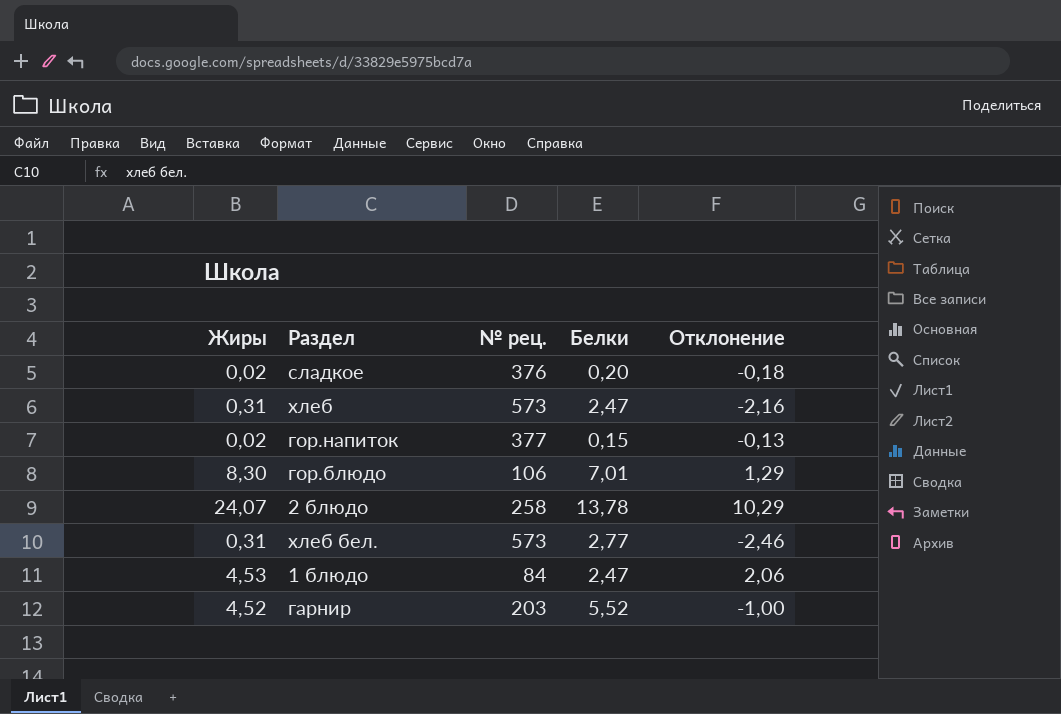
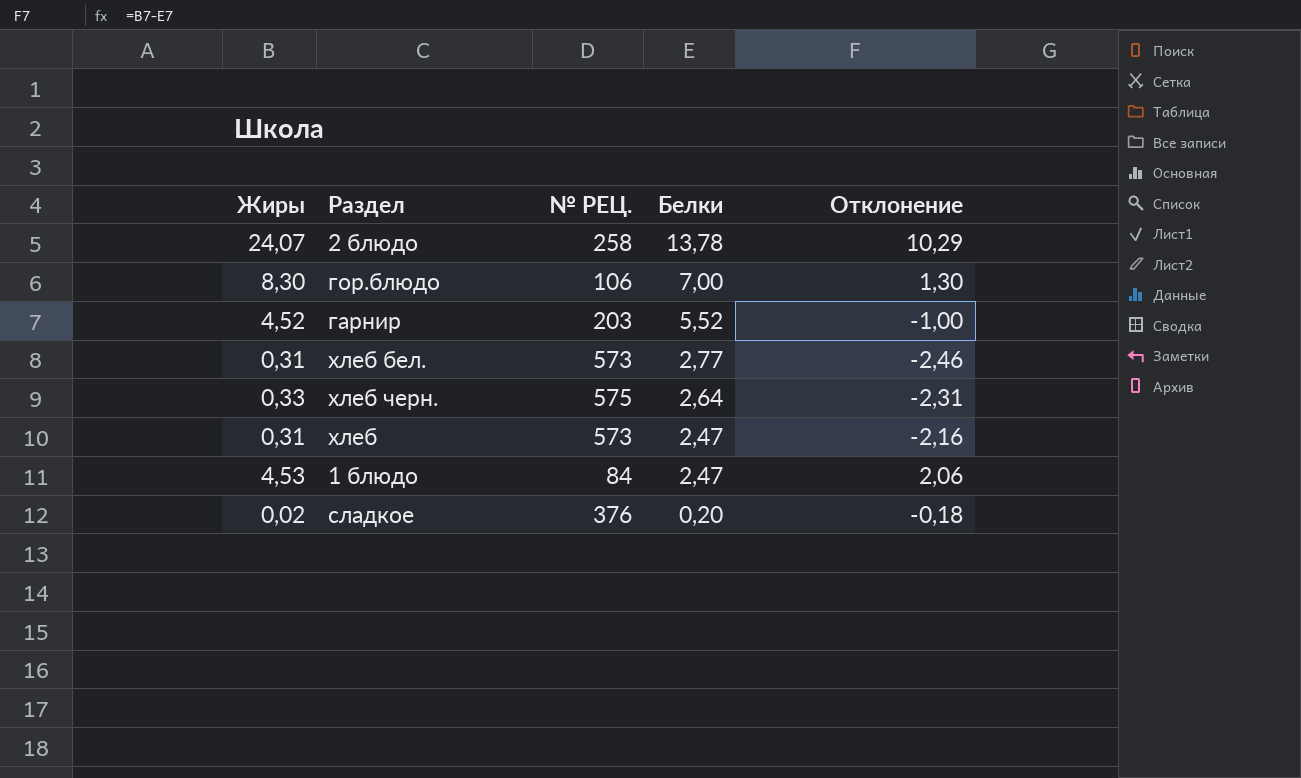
row order: none -> Белки descending
column name: № рец. -> № РЕЦ.
row гор.напиток: 0,02 | 377 | 0,15 | -0,13 -> none
гор.блюдо | Белки: 7,01 -> 7,00
гор.блюдо | Отклонение: 1,29 -> 1,30
row хлеб черн.: none -> 0,33 | 575 | 2,64 | -2,31

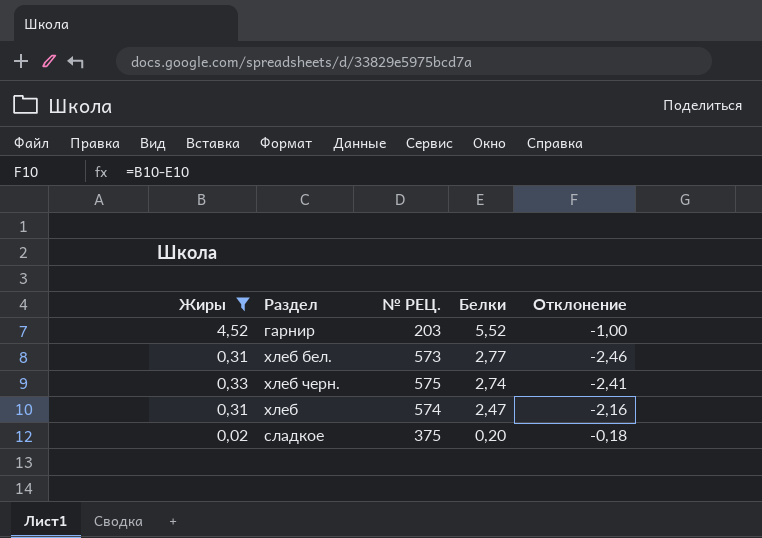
filter: none -> Жиры <= 4,52
хлеб черн. | Белки: 2,64 -> 2,74
хлеб черн. | Отклонение: -2,31 -> -2,41
хлеб | № РЕЦ.: 573 -> 574
сладкое | № РЕЦ.: 376 -> 375

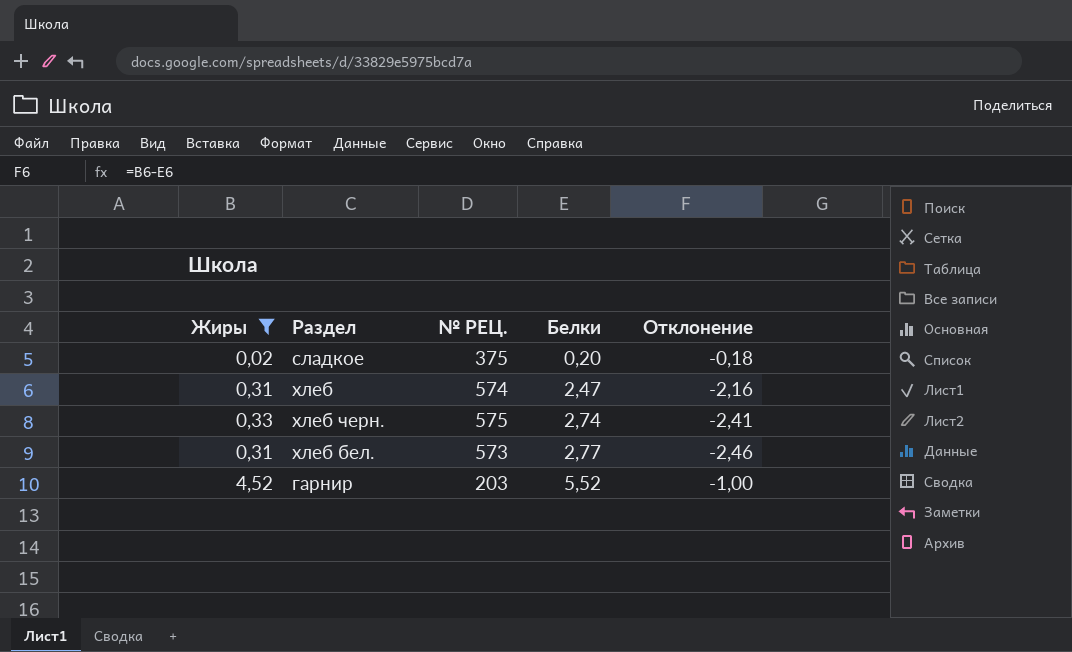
row order: Белки descending -> Белки ascending

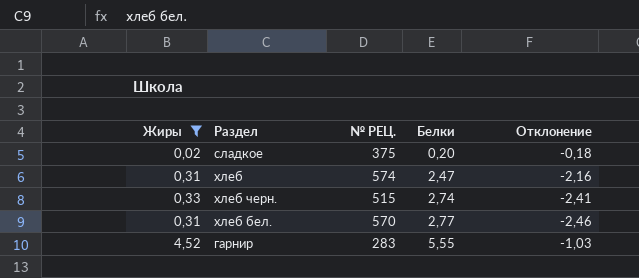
хлеб черн. | № РЕЦ.: 575 -> 515
хлеб бел. | № РЕЦ.: 573 -> 570
гарнир | № РЕЦ.: 203 -> 283
гарнир | Белки: 5,52 -> 5,55
гарнир | Отклонение: -1,00 -> -1,03

